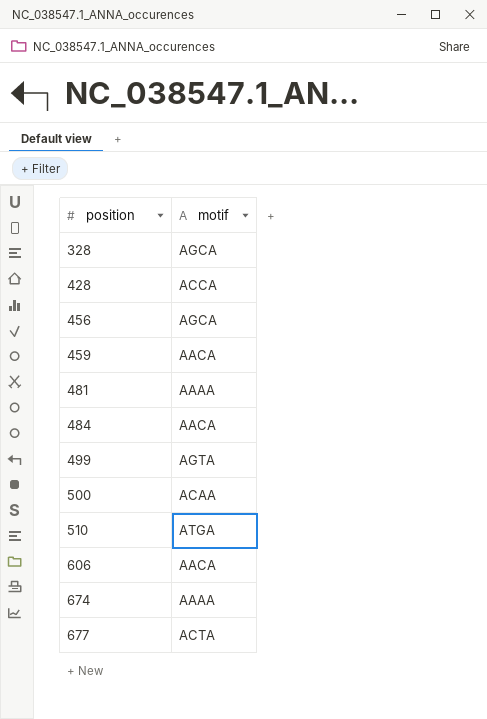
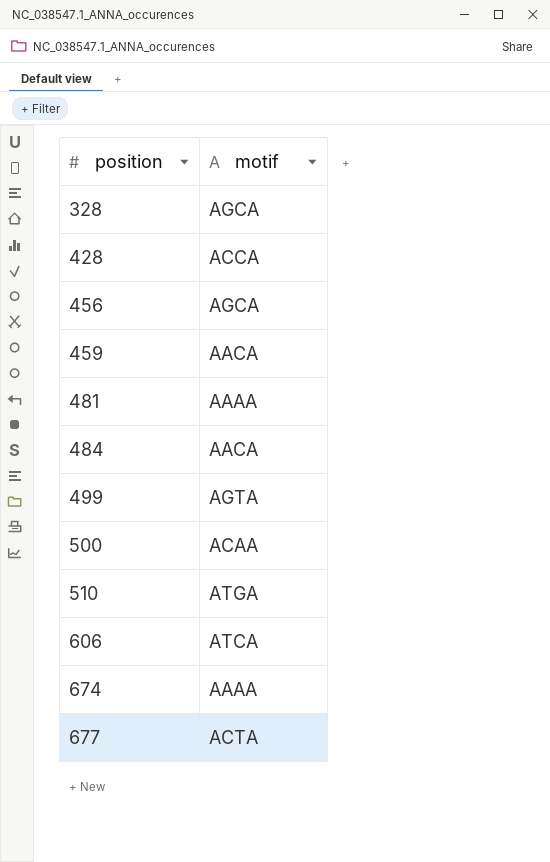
606 | motif: AACA -> ATCA

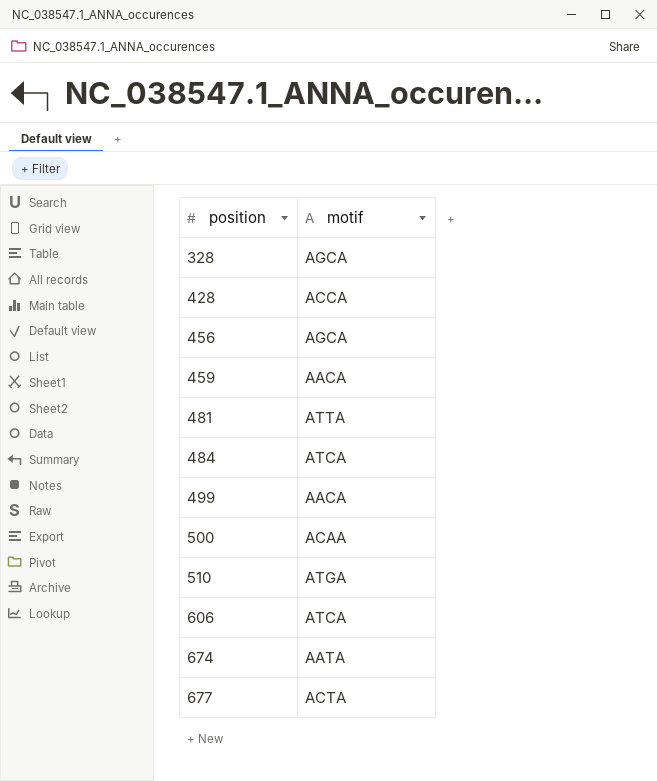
481 | motif: AAAA -> ATTA
484 | motif: AACA -> ATCA
499 | motif: AGTA -> AACA
674 | motif: AAAA -> AATA

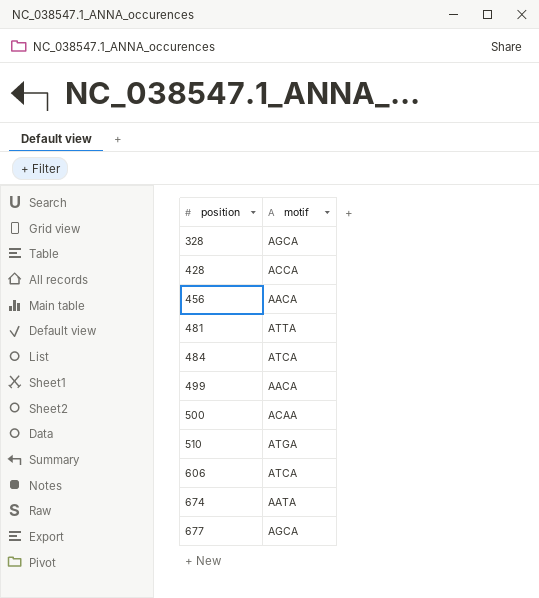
row 459: AACA -> none
456 | motif: AGCA -> AACA
677 | motif: ACTA -> AGCA

